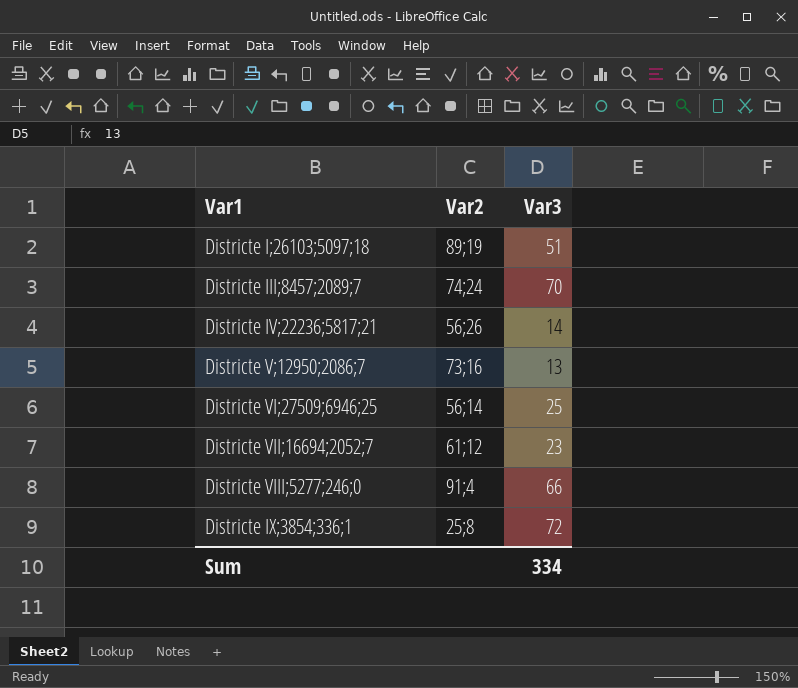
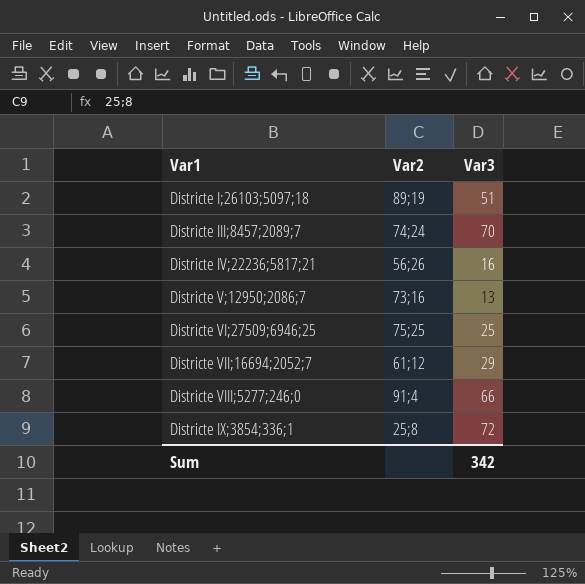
Districte IV;22236;5817;21 | Var3: 14 -> 16
Districte VI;27509;6946;25 | Var2: 56;14 -> 75;25
Districte VII;16694;2052;7 | Var3: 23 -> 29
Sum | Var3: 334 -> 342

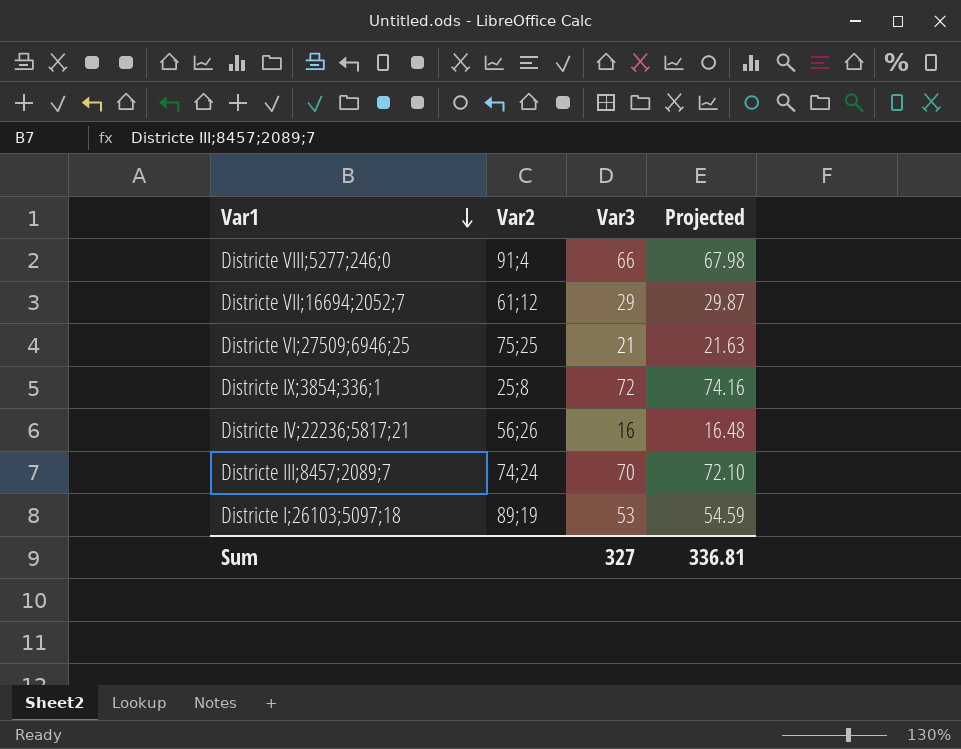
row order: none -> Var1 descending
column Projected | formula: none -> [Var3] * 1.03
row Districte V;12950;2086;7: 73;16 | 13 -> none
Districte VI;27509;6946;25 | Var3: 25 -> 21
Districte I;26103;5097;18 | Var3: 51 -> 53
Sum | Var3: 342 -> 327

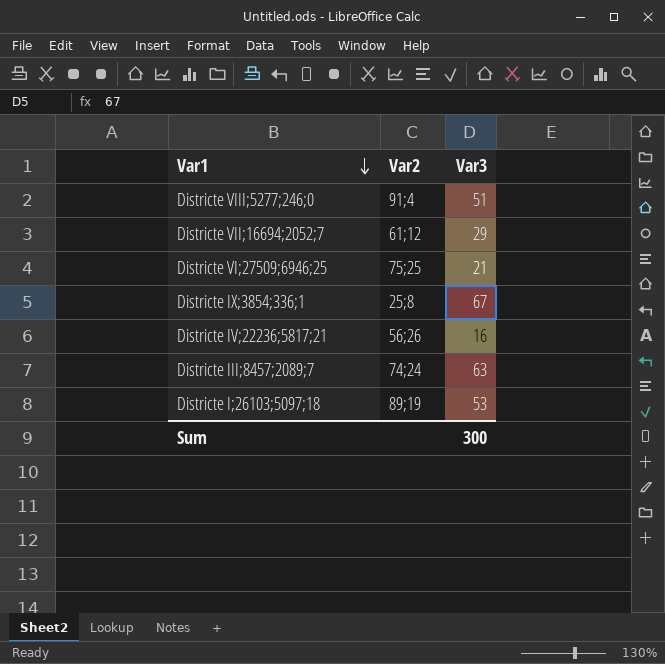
column Projected | formula: [Var3] * 1.03 -> none
Districte VIII;5277;246;0 | Var3: 66 -> 51
Districte IX;3854;336;1 | Var3: 72 -> 67
Districte III;8457;2089;7 | Var3: 70 -> 63
Sum | Var3: 327 -> 300

